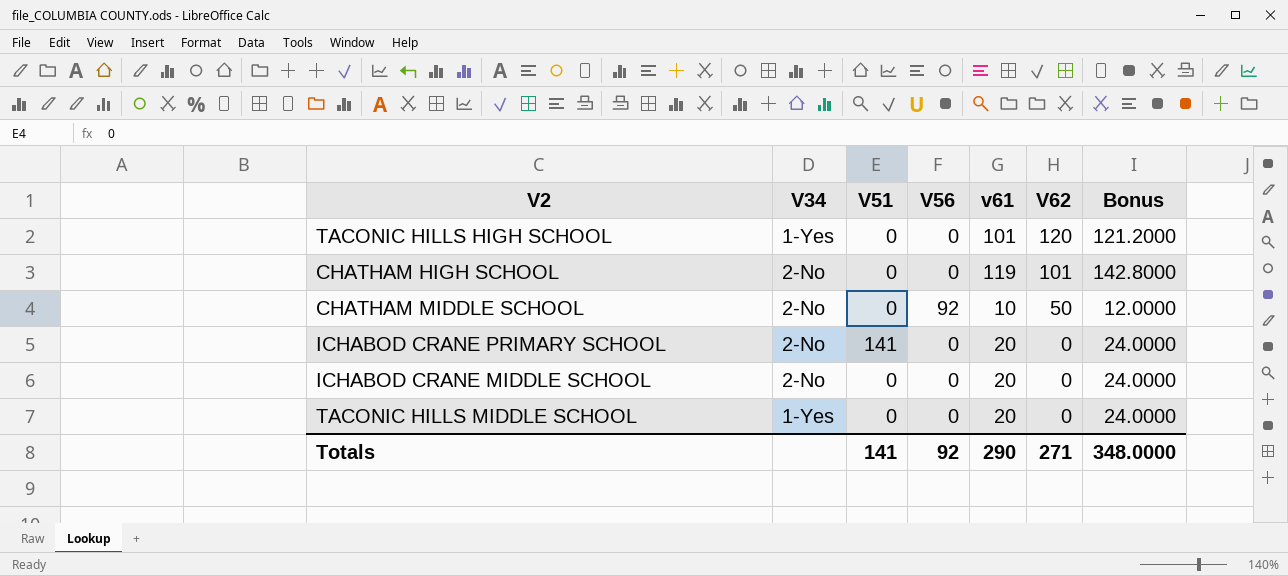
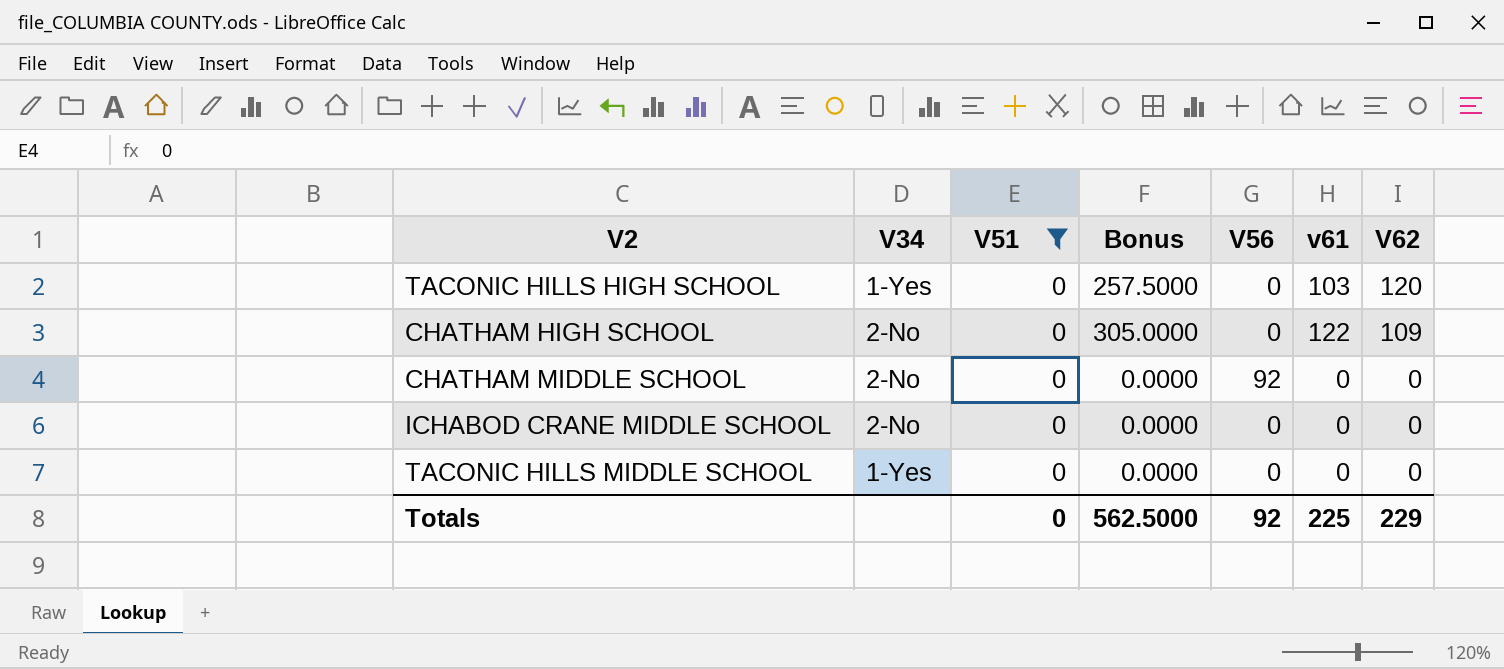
filter: none -> V51 = 0
column Bonus | formula: [v61] * 1.2 -> [v61] * 2.5
column Bonus | position: 7 -> 4
TACONIC HILLS HIGH SCHOOL | v61: 101 -> 103
CHATHAM HIGH SCHOOL | v61: 119 -> 122
CHATHAM HIGH SCHOOL | V62: 101 -> 109
CHATHAM MIDDLE SCHOOL | v61: 10 -> 0
CHATHAM MIDDLE SCHOOL | V62: 50 -> 0
ICHABOD CRANE MIDDLE SCHOOL | v61: 20 -> 0
TACONIC HILLS MIDDLE SCHOOL | v61: 20 -> 0
Totals | V51: 141 -> 0
Totals | Bonus: 348.0000 -> 562.5000
Totals | v61: 290 -> 225
Totals | V62: 271 -> 229

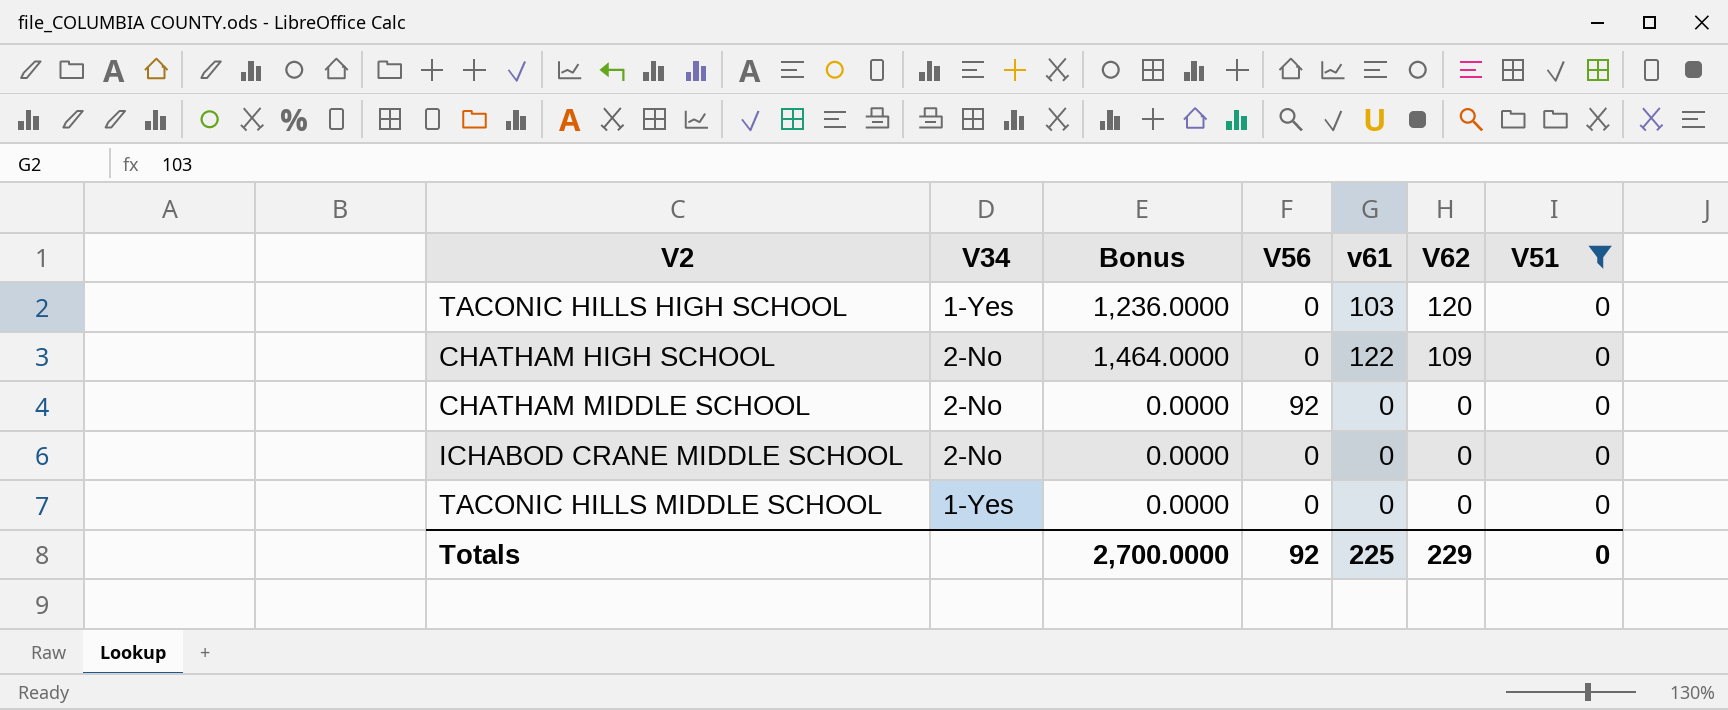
column Bonus | formula: [v61] * 2.5 -> [v61] * 12
column V51 | position: 3 -> 7
Totals | Bonus: 562.5000 -> 2,700.0000

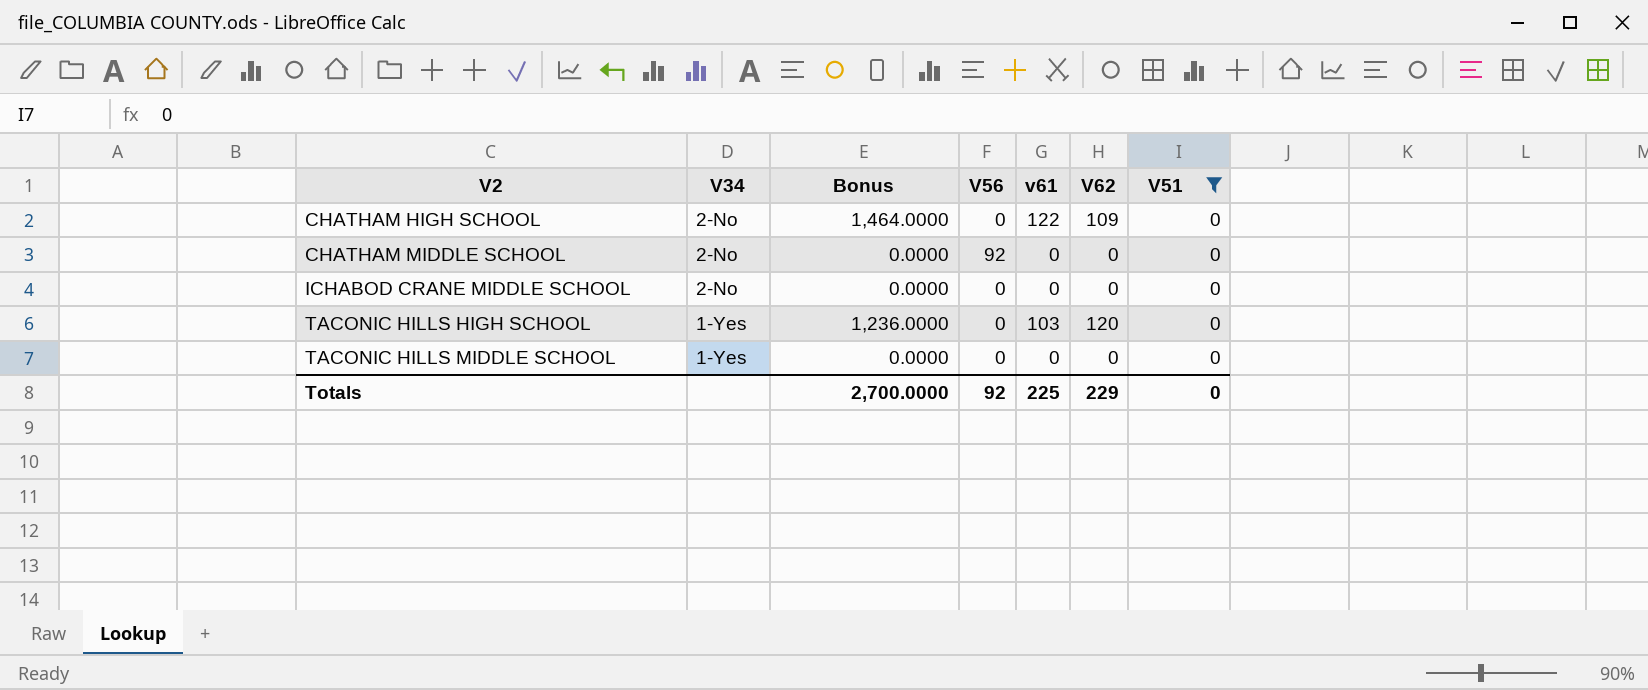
row order: V62 descending -> V2 ascending

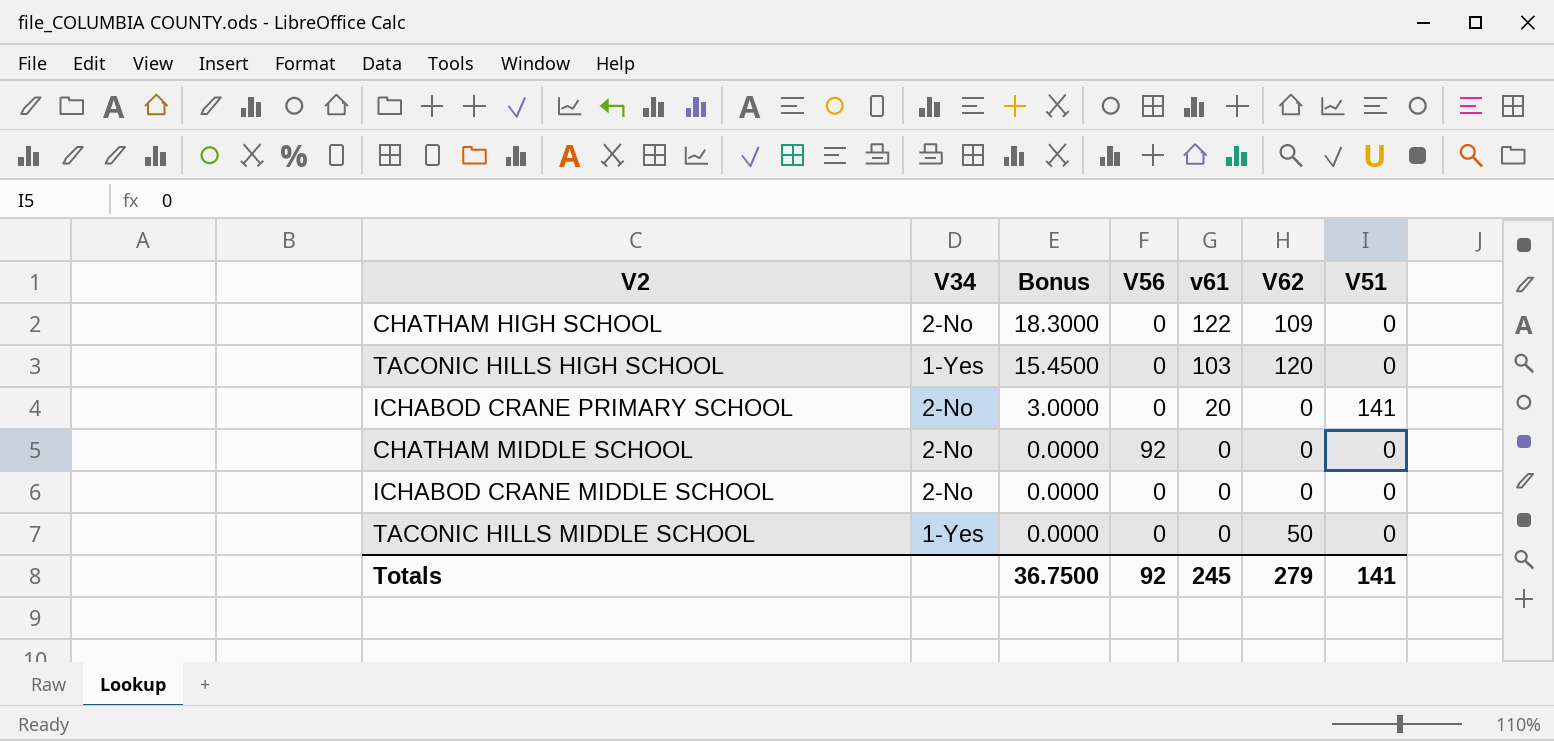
filter: V51 = 0 -> none
row order: V2 ascending -> Bonus descending
column Bonus | formula: [v61] * 12 -> [v61] * 0.15
TACONIC HILLS MIDDLE SCHOOL | V62: 0 -> 50
Totals | Bonus: 2,700.0000 -> 36.7500
Totals | v61: 225 -> 245
Totals | V62: 229 -> 279
Totals | V51: 0 -> 141

